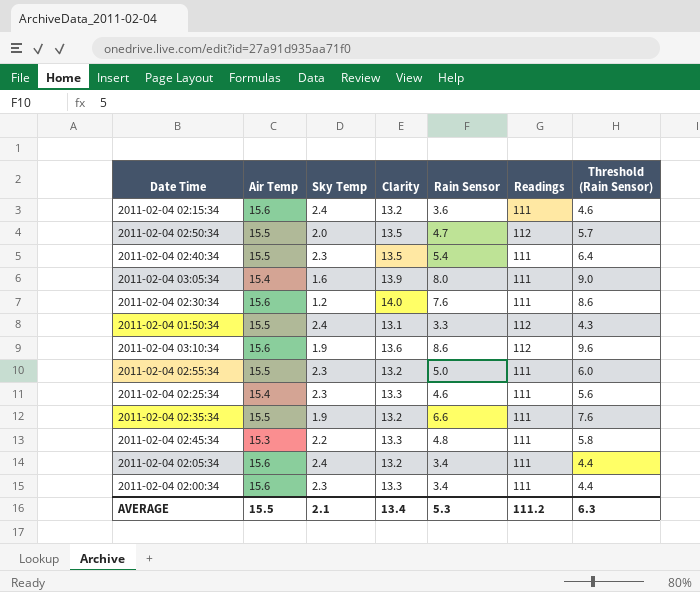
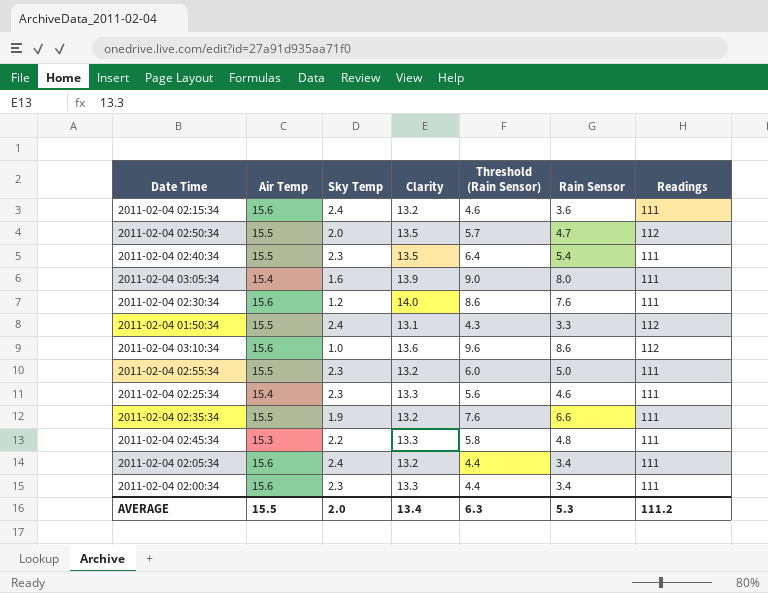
column Threshold (Rain Sensor) | position: 7 -> 5
2011-02-04 03:10:34 | Sky Temp: 1.9 -> 1.0
AVERAGE | Sky Temp: 2.1 -> 2.0

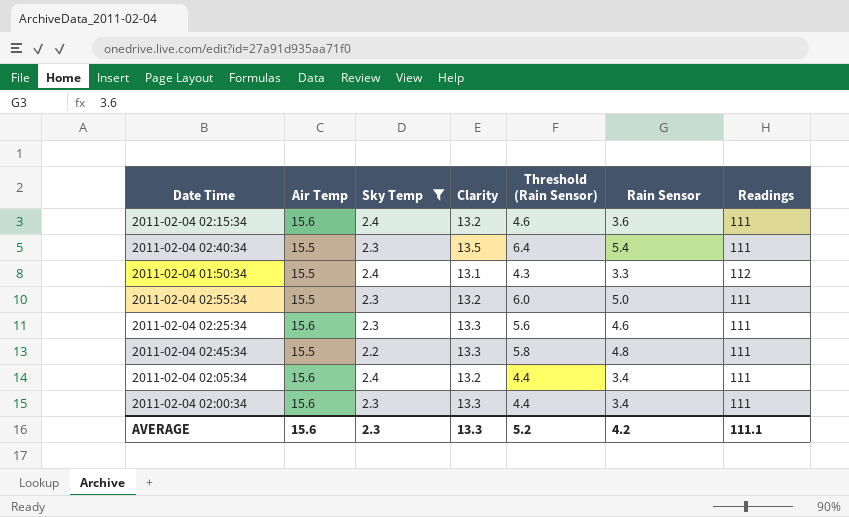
filter: none -> Sky Temp >= 2.2
2011-02-04 02:25:34 | Air Temp: 15.4 -> 15.6
2011-02-04 02:45:34 | Air Temp: 15.3 -> 15.5
AVERAGE | Air Temp: 15.5 -> 15.6
AVERAGE | Sky Temp: 2.0 -> 2.3
AVERAGE | Clarity: 13.4 -> 13.3
AVERAGE | Threshold (Rain Sensor): 6.3 -> 5.2
AVERAGE | Rain Sensor: 5.3 -> 4.2
AVERAGE | Readings: 111.2 -> 111.1

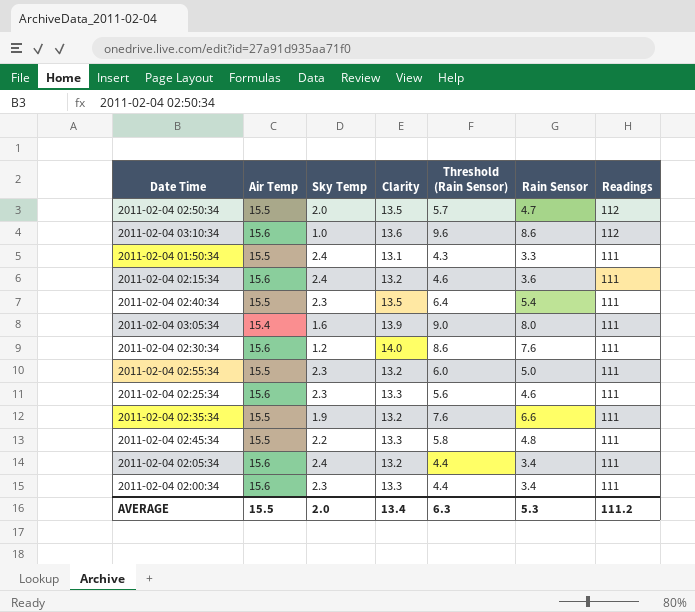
filter: Sky Temp >= 2.2 -> none
row order: none -> Readings descending
2011-02-04 01:50:34 | Readings: 112 -> 111
AVERAGE | Air Temp: 15.6 -> 15.5
AVERAGE | Sky Temp: 2.3 -> 2.0
AVERAGE | Clarity: 13.3 -> 13.4
AVERAGE | Threshold (Rain Sensor): 5.2 -> 6.3
AVERAGE | Rain Sensor: 4.2 -> 5.3
AVERAGE | Readings: 111.1 -> 111.2

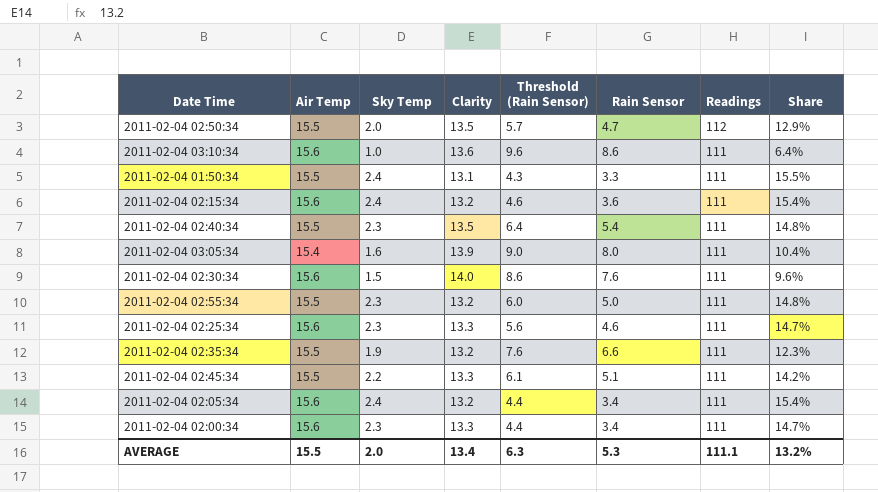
column Share | formula: none -> [Sky Temp] / [Air Temp]
2011-02-04 03:10:34 | Readings: 112 -> 111
2011-02-04 02:30:34 | Sky Temp: 1.2 -> 1.5
2011-02-04 02:45:34 | Threshold (Rain Sensor): 5.8 -> 6.1
2011-02-04 02:45:34 | Rain Sensor: 4.8 -> 5.1
AVERAGE | Readings: 111.2 -> 111.1

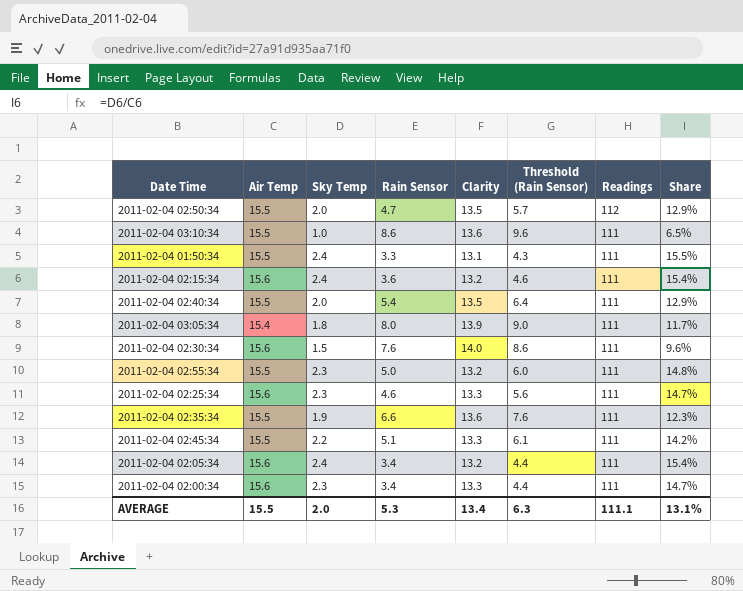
column Rain Sensor | position: 6 -> 4
2011-02-04 03:10:34 | Air Temp: 15.6 -> 15.5
2011-02-04 03:10:34 | Share: 6.4% -> 6.5%
2011-02-04 02:40:34 | Sky Temp: 2.3 -> 2.0
2011-02-04 02:40:34 | Share: 14.8% -> 12.9%
2011-02-04 03:05:34 | Sky Temp: 1.6 -> 1.8
2011-02-04 03:05:34 | Share: 10.4% -> 11.7%
2011-02-04 02:35:34 | Clarity: 13.2 -> 13.6
AVERAGE | Share: 13.2% -> 13.1%

